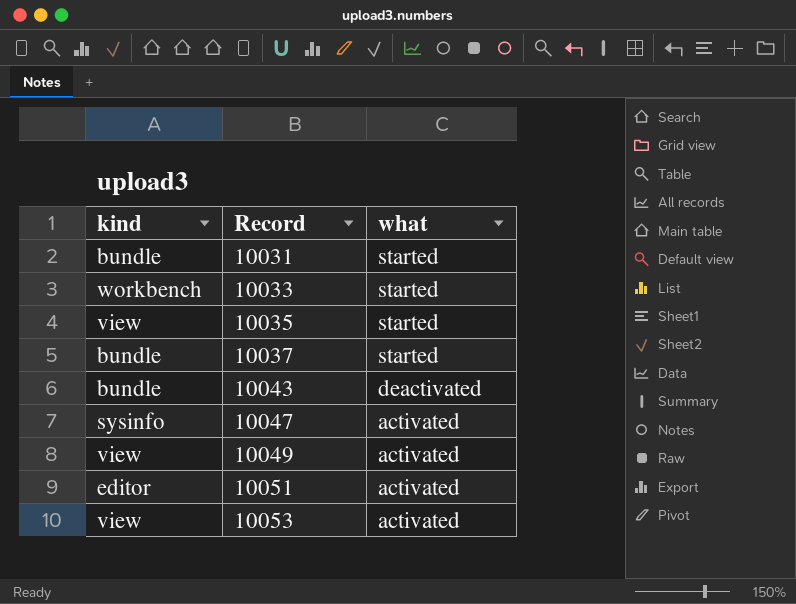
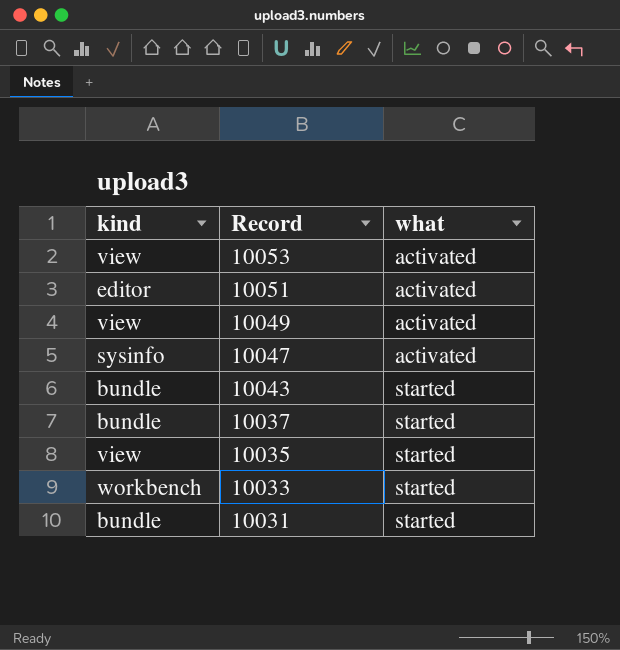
row order: Record ascending -> Record descending
10043 | what: deactivated -> started

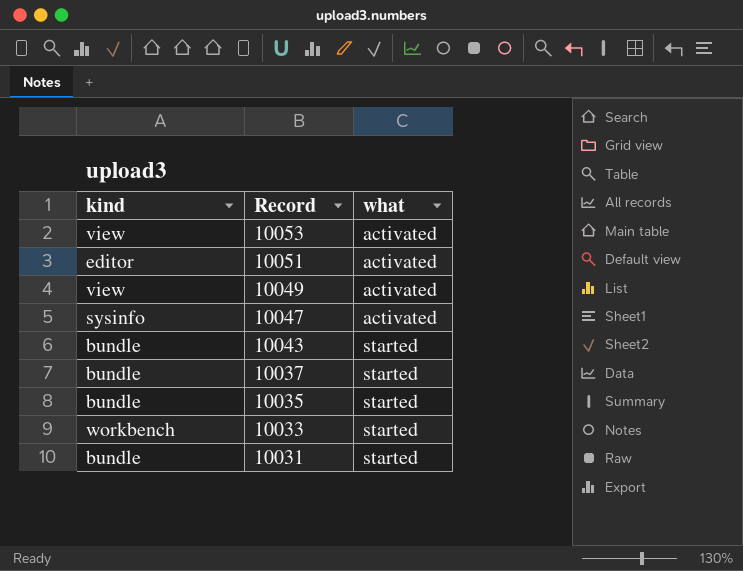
10035 | kind: view -> bundle

